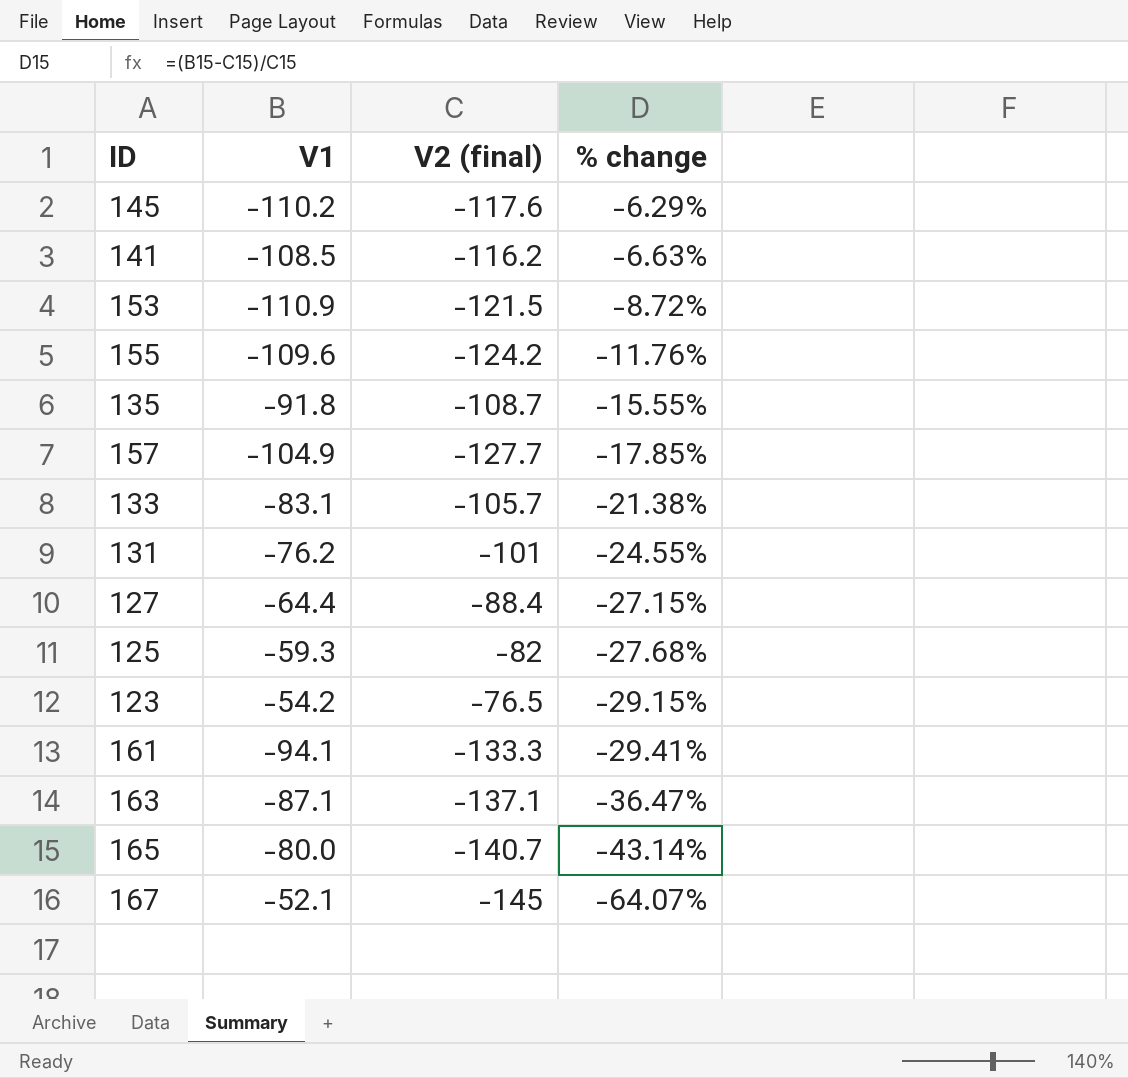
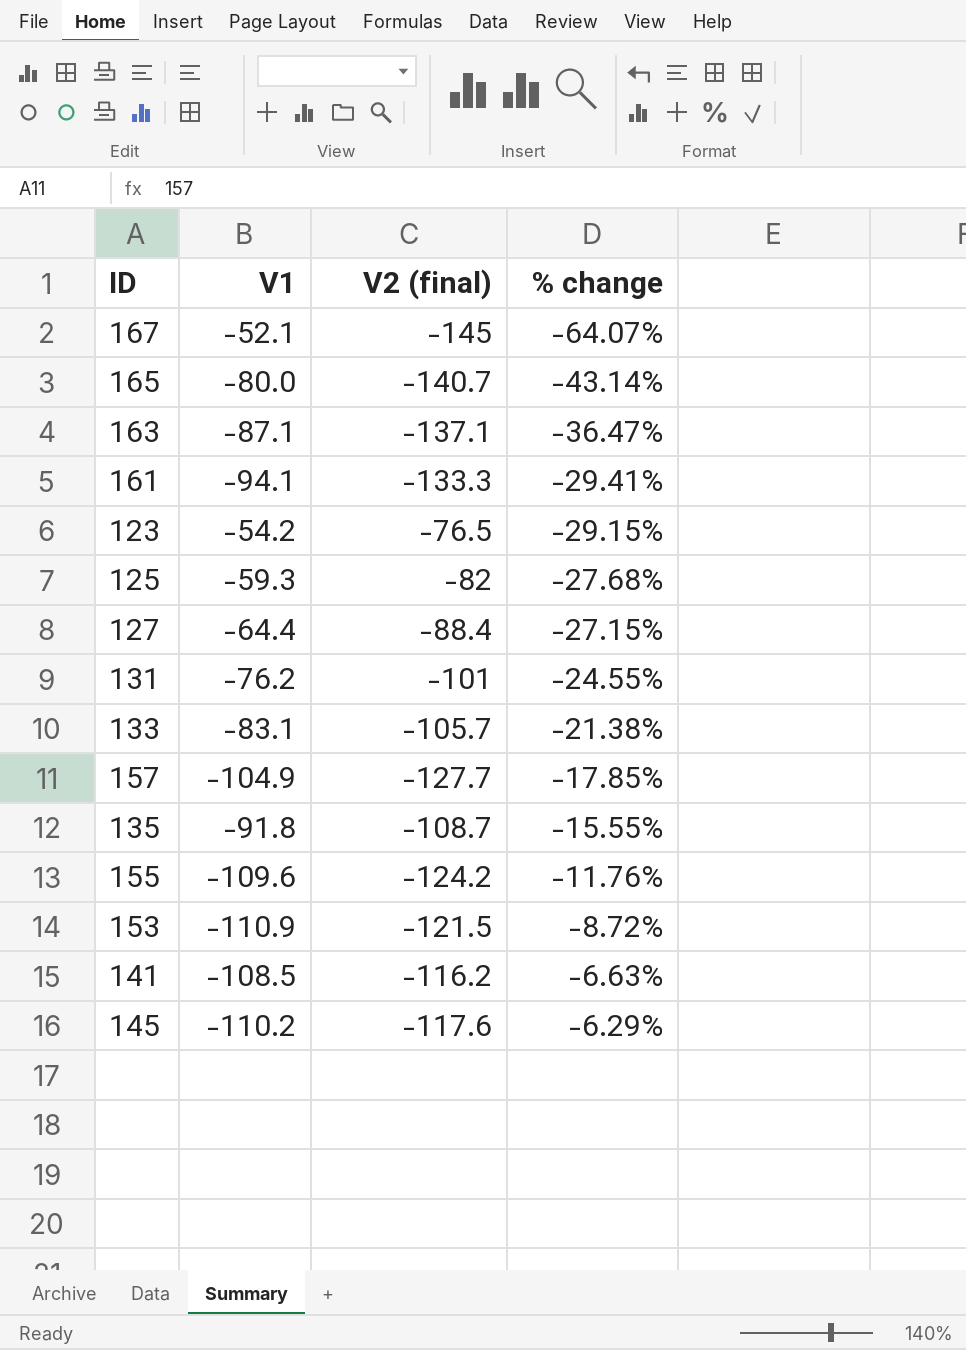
row order: % change descending -> % change ascending

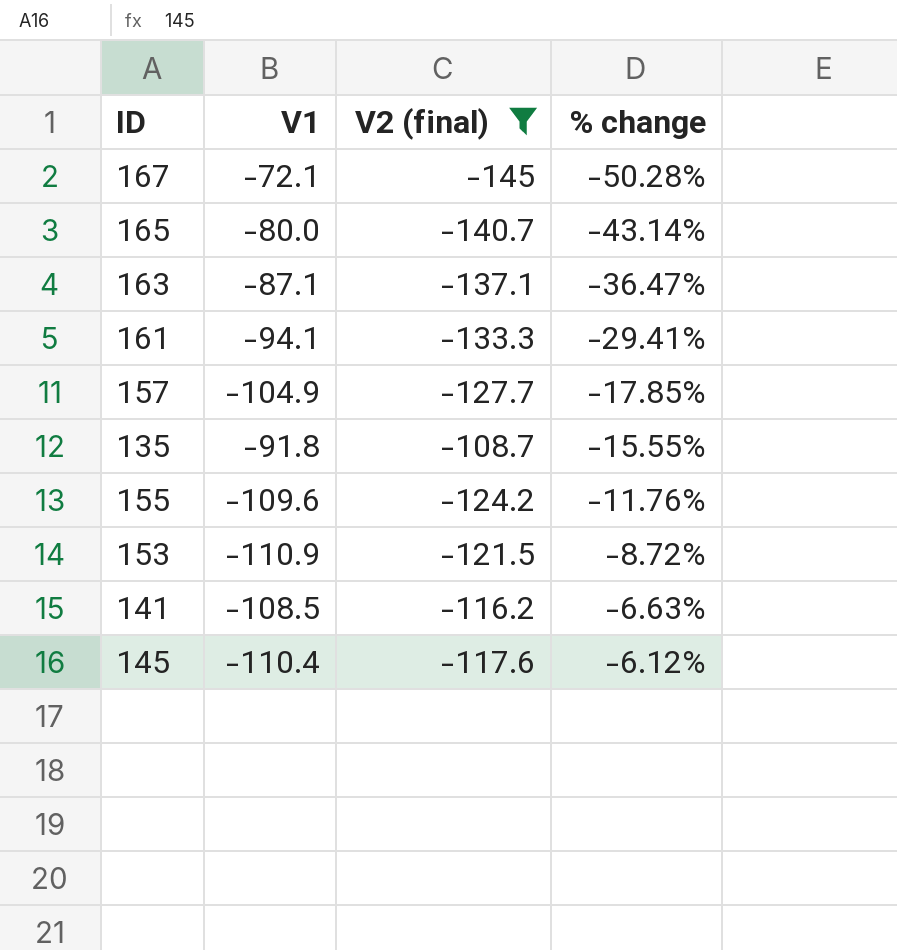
filter: none -> V2 (final) <= -108.7
167 | V1: -52.1 -> -72.1
167 | % change: -64.07% -> -50.28%
145 | V1: -110.2 -> -110.4
145 | % change: -6.29% -> -6.12%

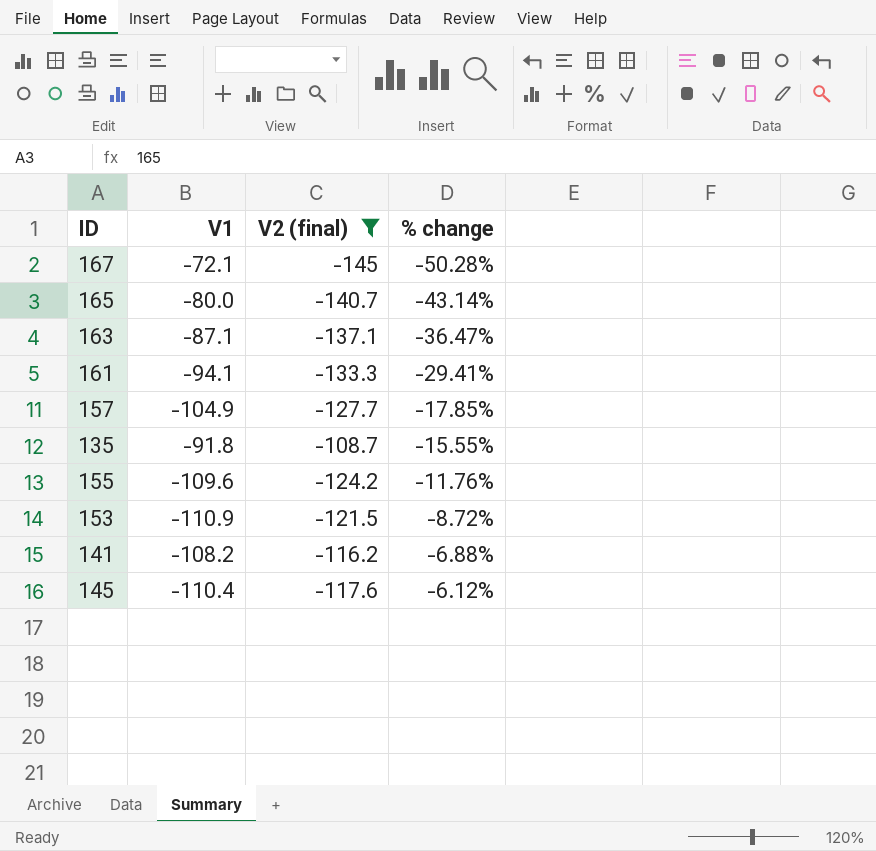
141 | V1: -108.5 -> -108.2
141 | % change: -6.63% -> -6.88%

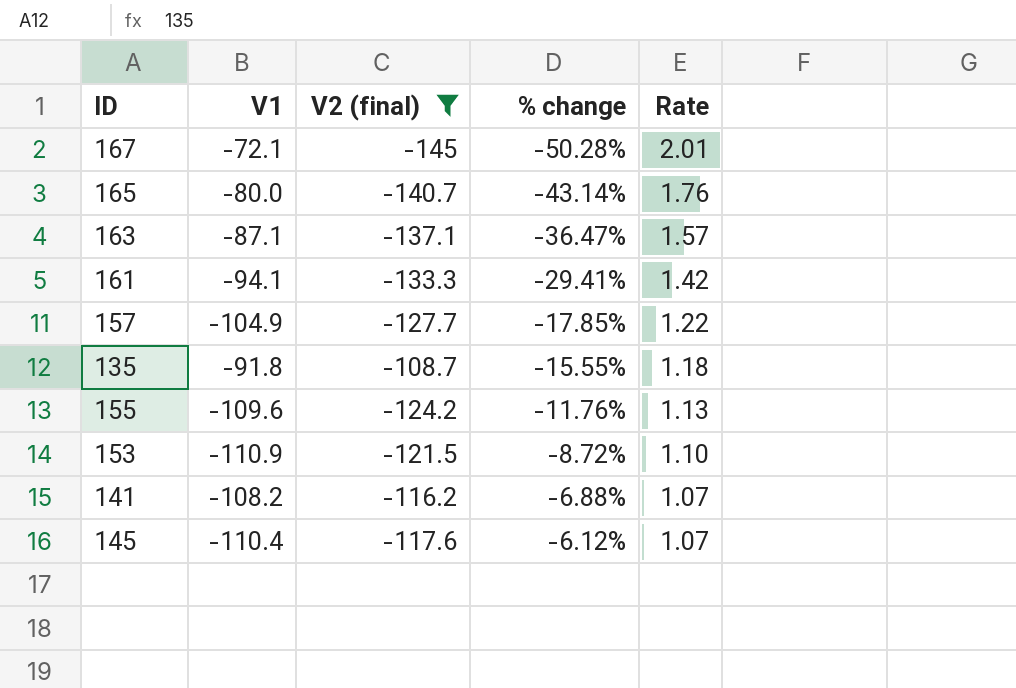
column Rate | formula: none -> [V2 (final)] / [V1]

